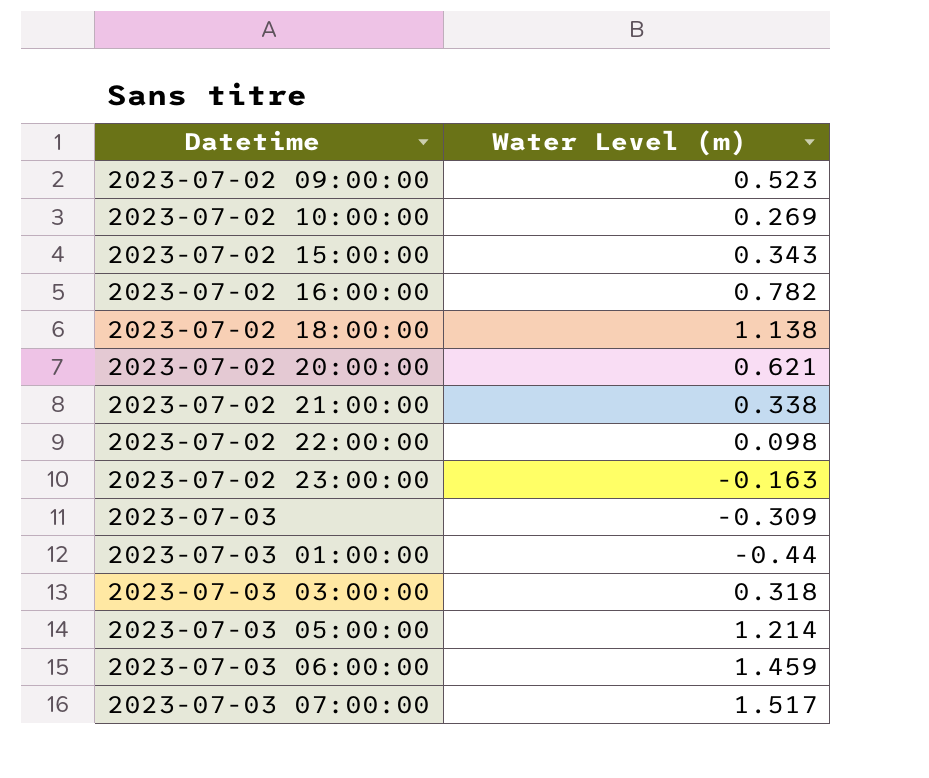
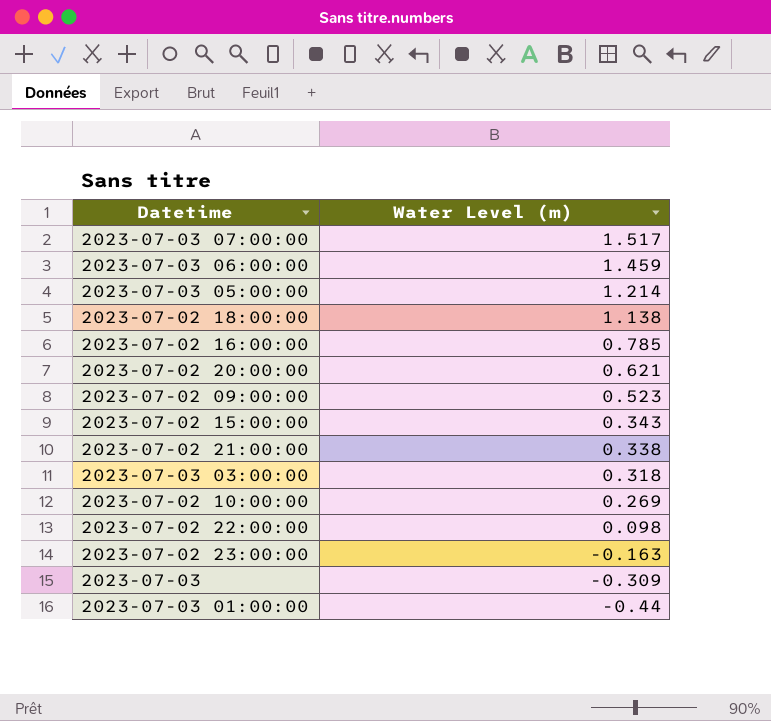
row order: Datetime ascending -> Water Level (m) descending
2023-07-02 16:00:00 | Water Level (m): 0.782 -> 0.785

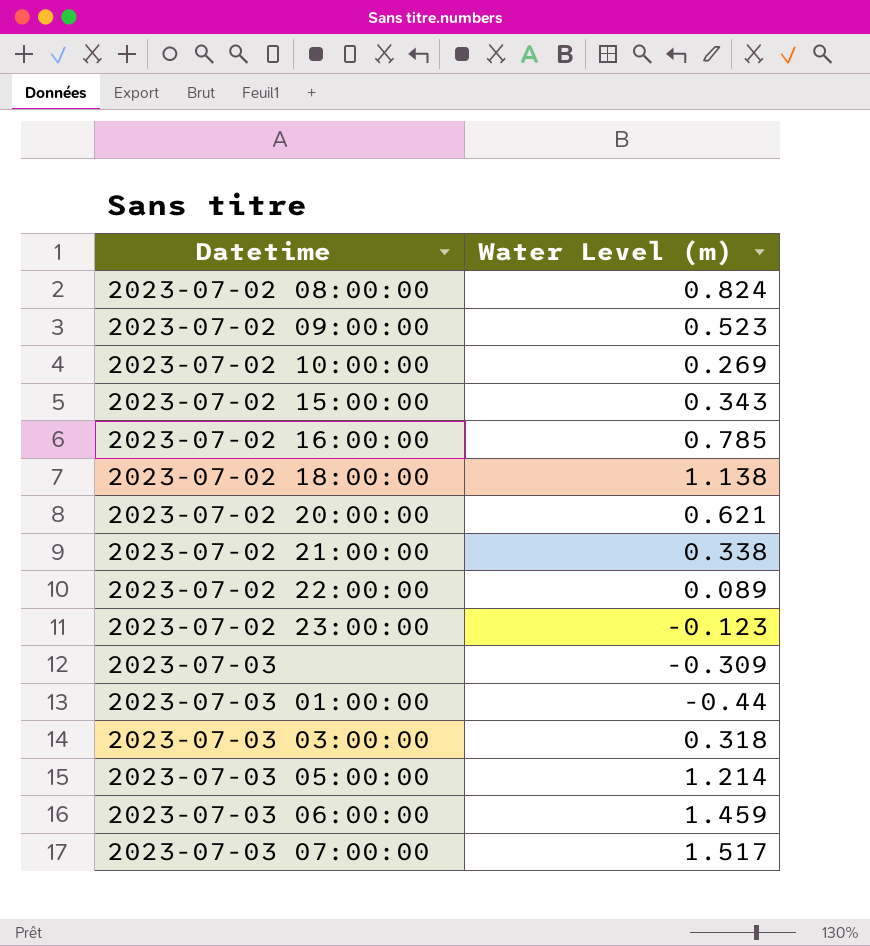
row order: Water Level (m) descending -> Datetime ascending
row 2023-07-02 08:00:00: none -> 0.824
2023-07-02 22:00:00 | Water Level (m): 0.098 -> 0.089
2023-07-02 23:00:00 | Water Level (m): -0.163 -> -0.123

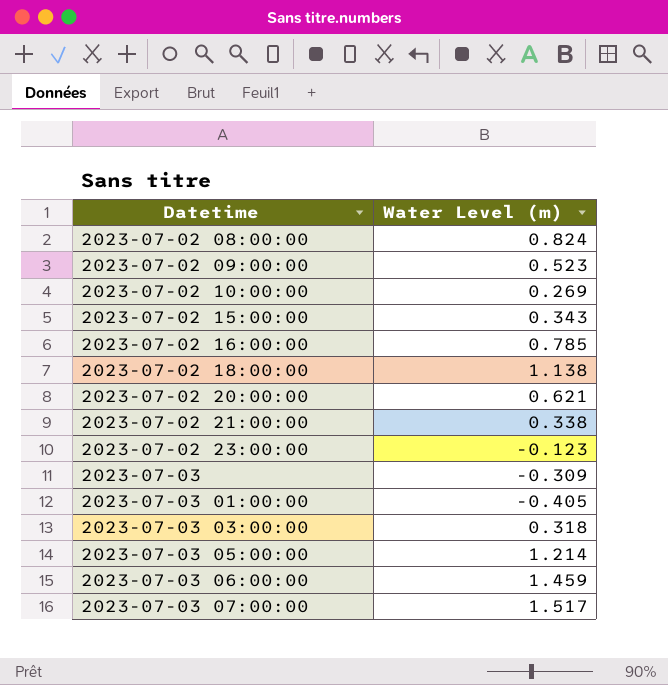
row 2023-07-02 22:00:00: 0.089 -> none
2023-07-03 01:00:00 | Water Level (m): -0.44 -> -0.405

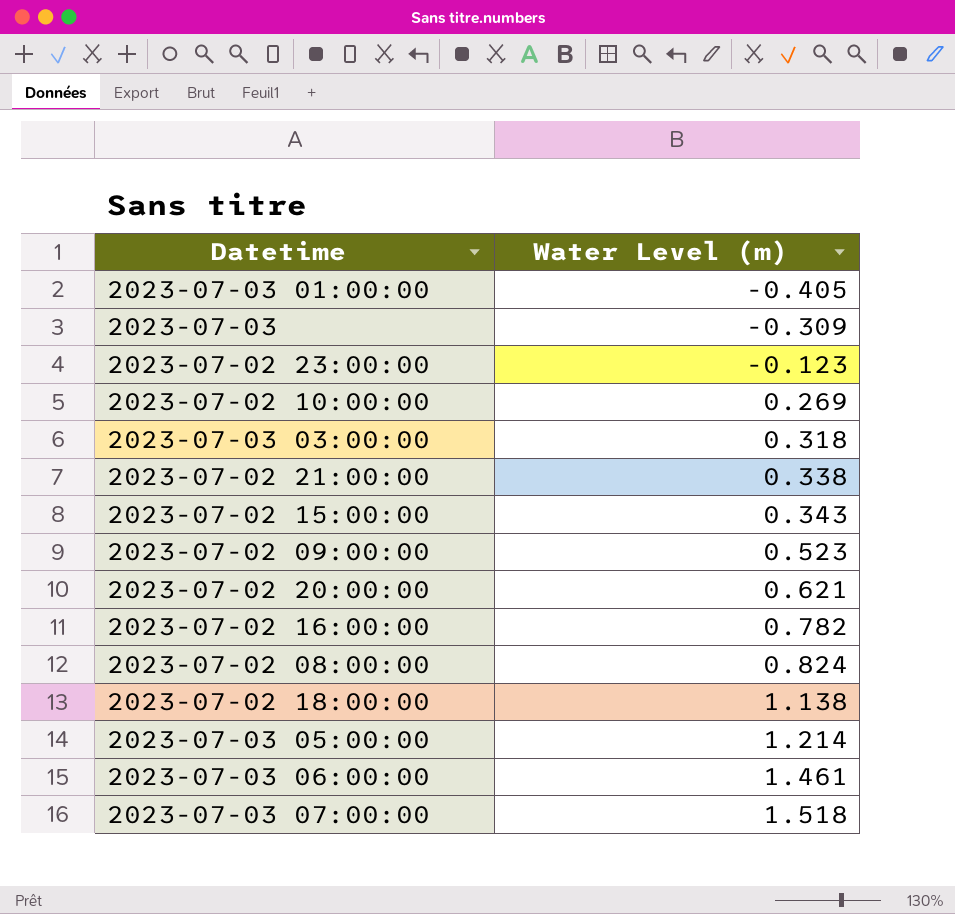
row order: Datetime ascending -> Water Level (m) ascending
2023-07-02 16:00:00 | Water Level (m): 0.785 -> 0.782
2023-07-03 06:00:00 | Water Level (m): 1.459 -> 1.461
2023-07-03 07:00:00 | Water Level (m): 1.517 -> 1.518

